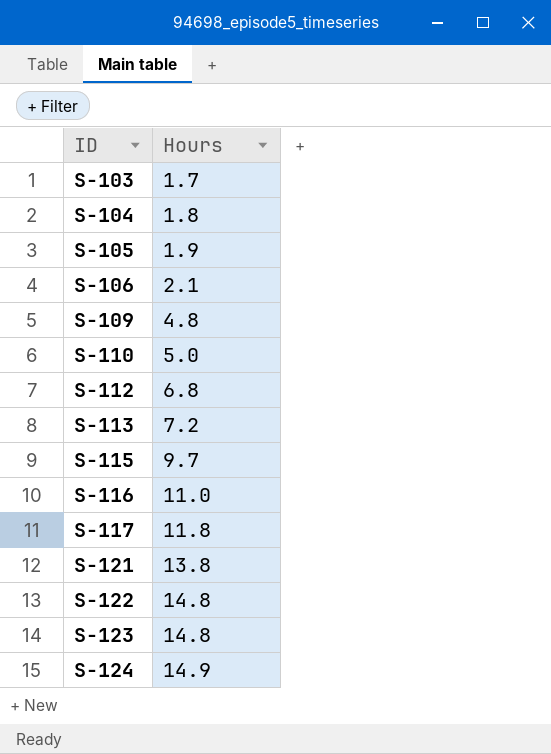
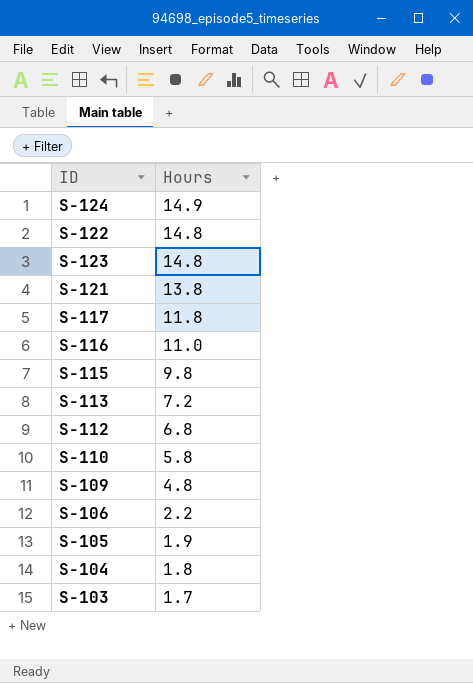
row order: ID ascending -> Hours descending
S-115 | Hours: 9.7 -> 9.8
S-110 | Hours: 5.0 -> 5.8
S-106 | Hours: 2.1 -> 2.2

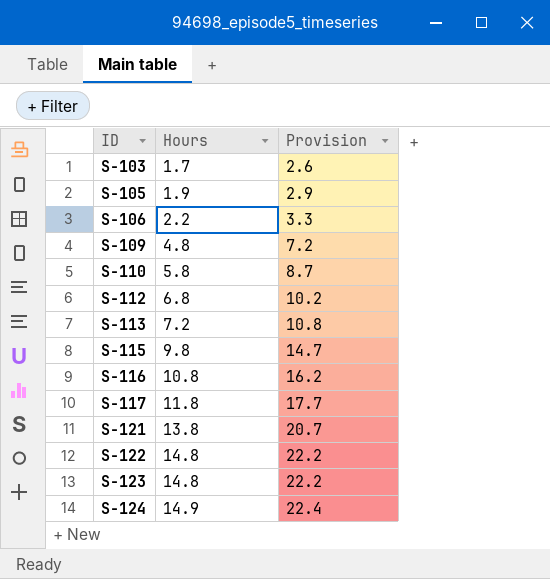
row order: Hours descending -> ID ascending
column Provision | formula: none -> [Hours] * 1.5
row S-104: 1.8 -> none
S-116 | Hours: 11.0 -> 10.8

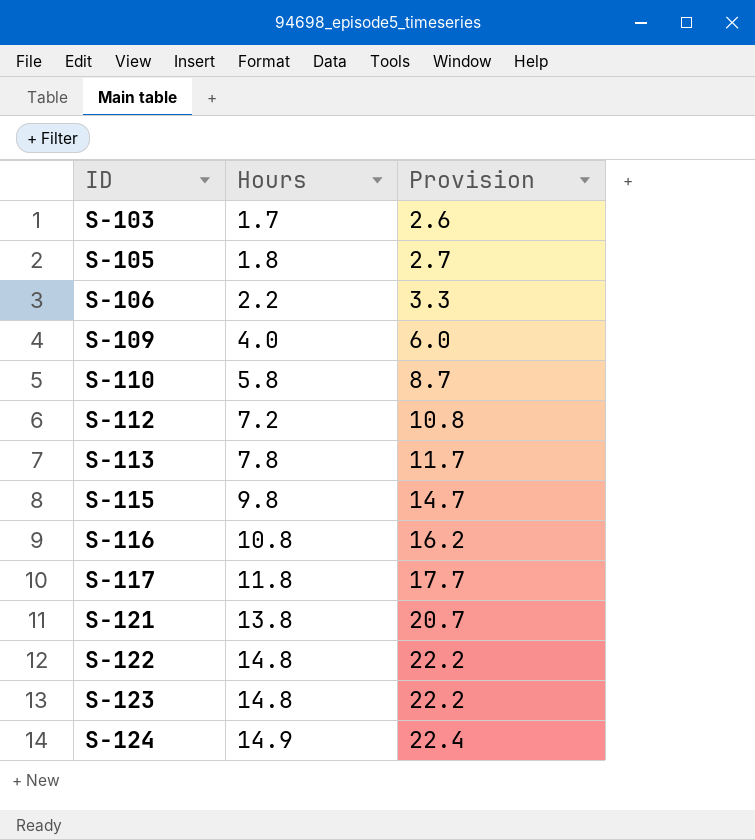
S-105 | Hours: 1.9 -> 1.8
S-105 | Provision: 2.9 -> 2.7
S-109 | Hours: 4.8 -> 4.0
S-109 | Provision: 7.2 -> 6.0
S-112 | Hours: 6.8 -> 7.2
S-112 | Provision: 10.2 -> 10.8
S-113 | Hours: 7.2 -> 7.8
S-113 | Provision: 10.8 -> 11.7

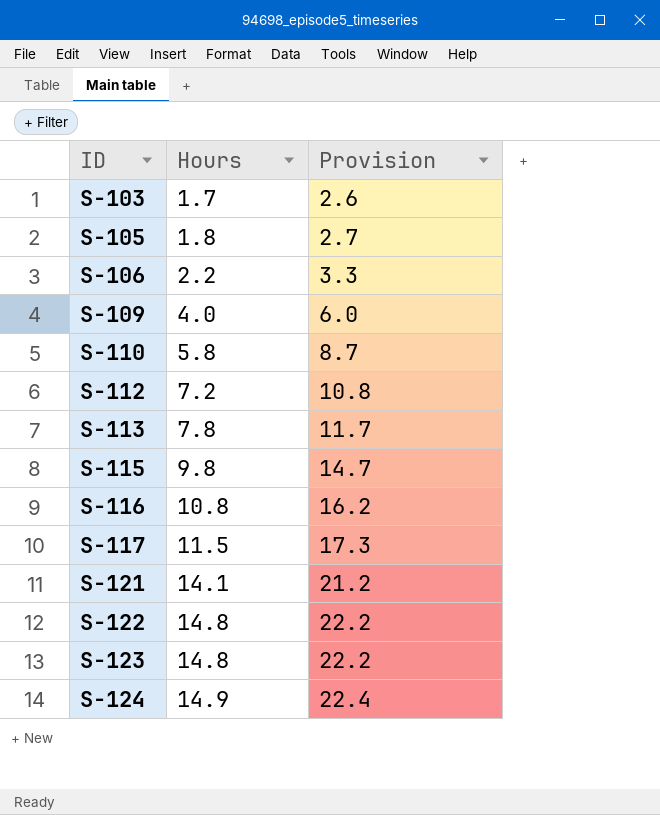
S-117 | Hours: 11.8 -> 11.5
S-117 | Provision: 17.7 -> 17.3
S-121 | Hours: 13.8 -> 14.1
S-121 | Provision: 20.7 -> 21.2

